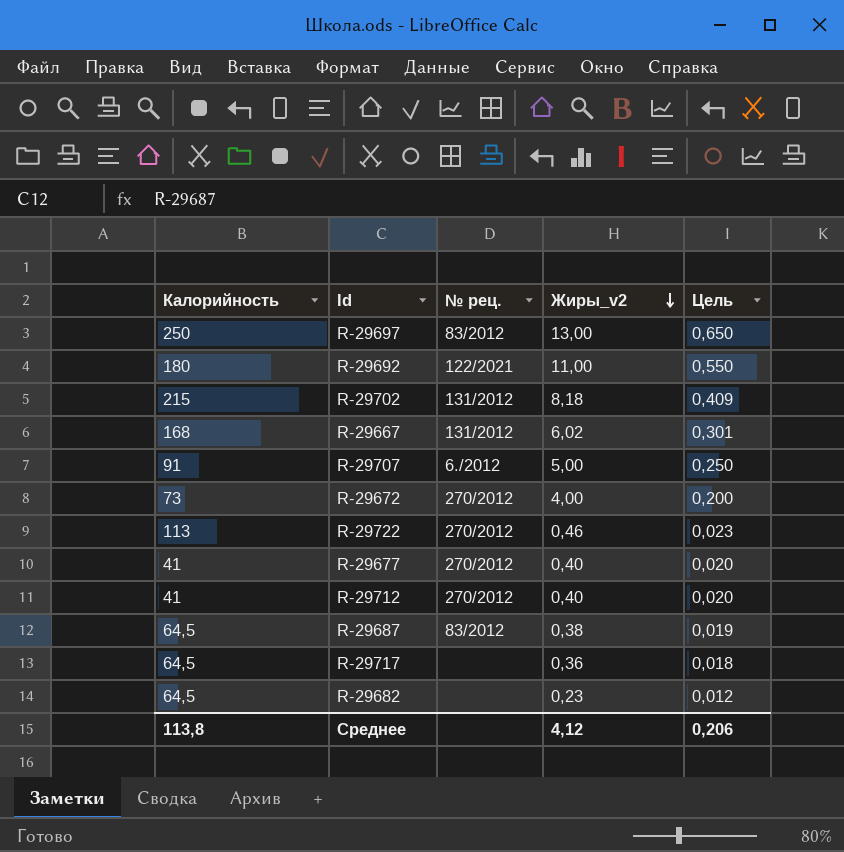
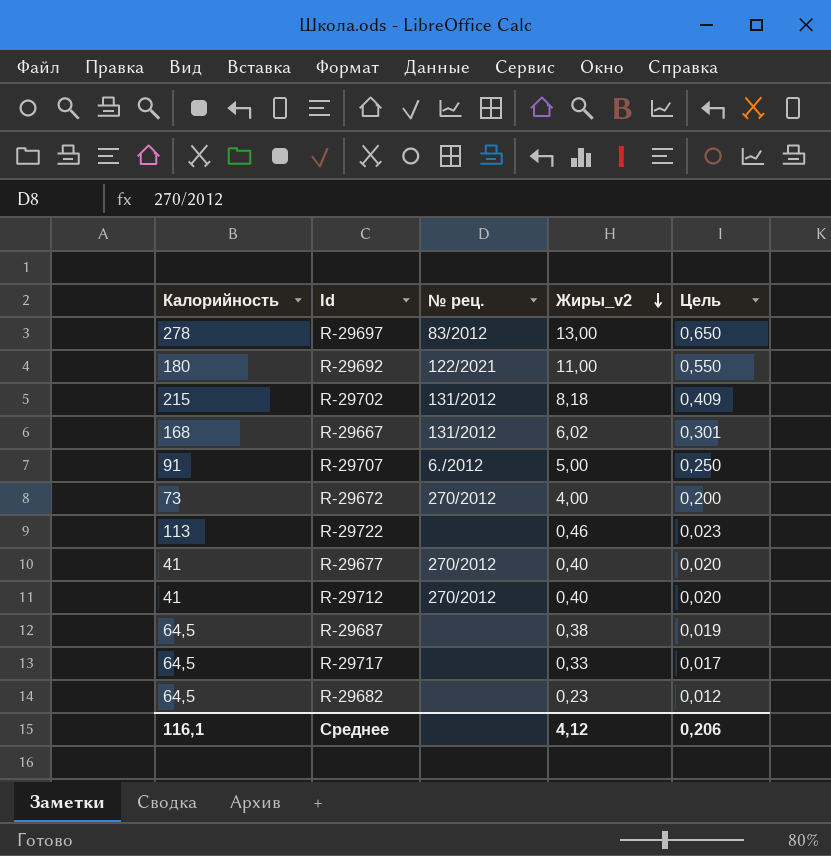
R-29697 | Калорийность: 250 -> 278
R-29722 | № рец.: 270/2012 -> none
R-29687 | № рец.: 83/2012 -> none
R-29717 | Жиры_v2: 0,36 -> 0,33
R-29717 | Цель: 0,018 -> 0,017
Среднее | Калорийность: 113,8 -> 116,1

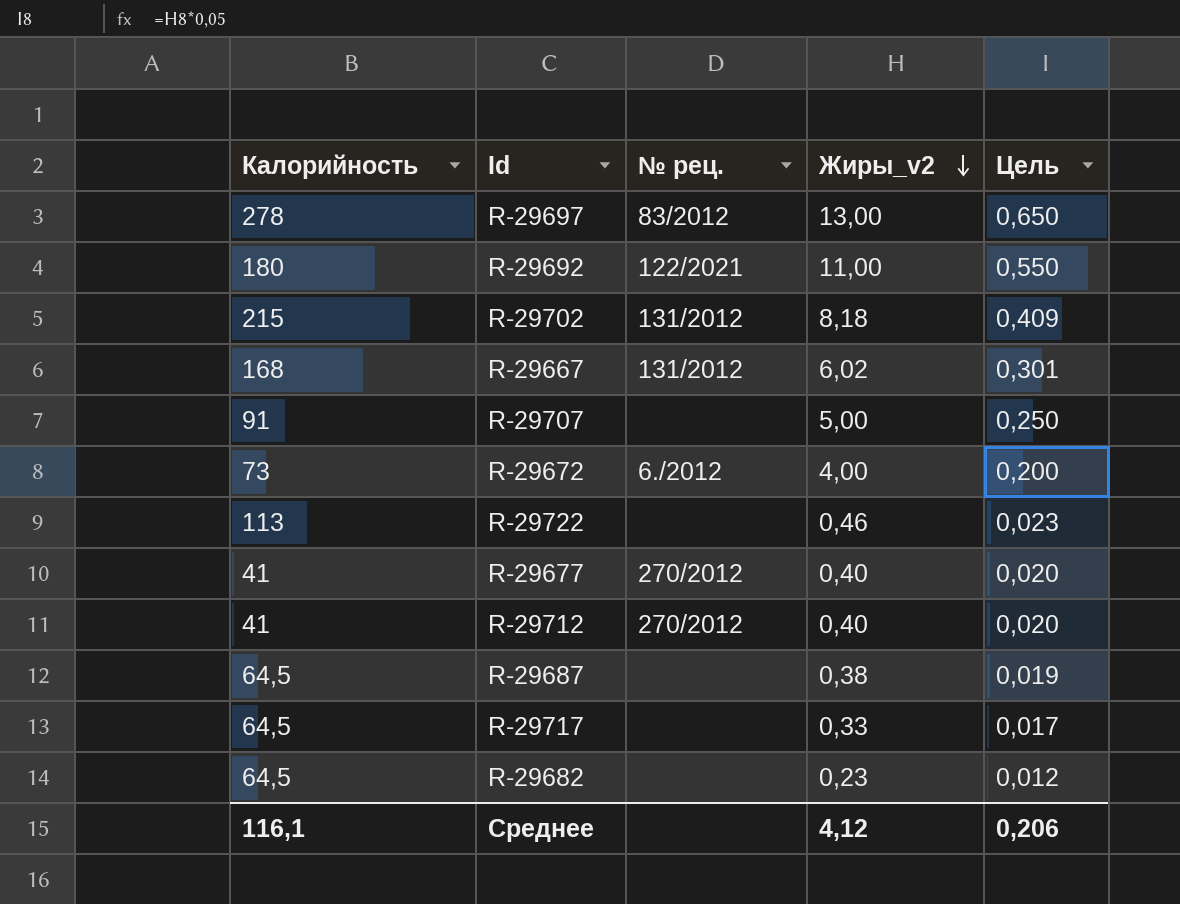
R-29707 | № рец.: 6./2012 -> none
R-29672 | № рец.: 270/2012 -> 6./2012

